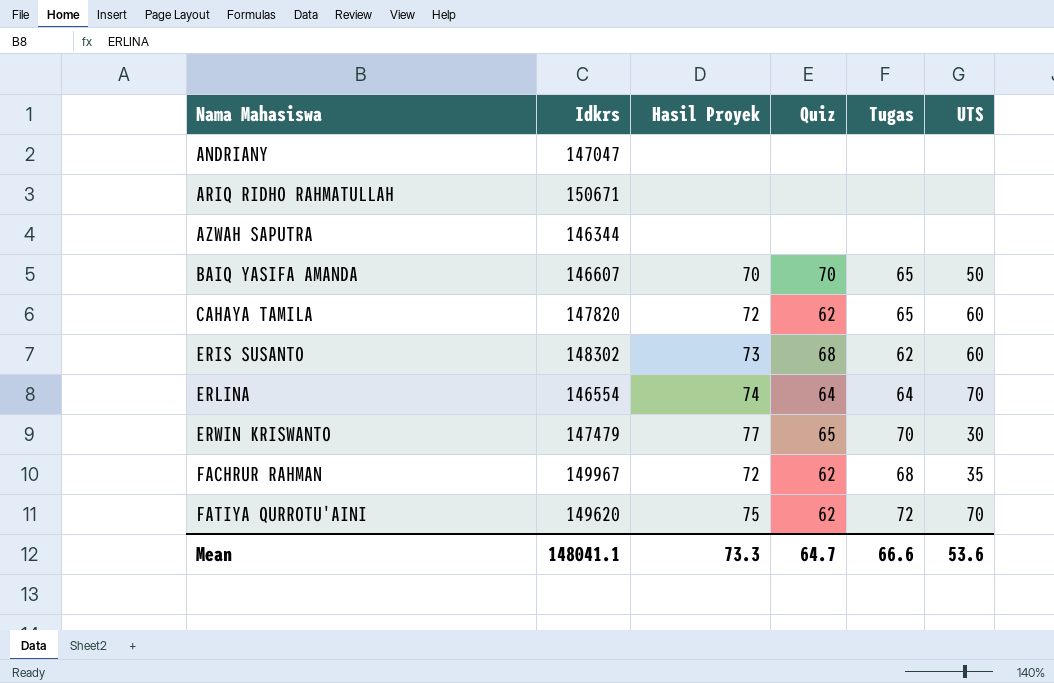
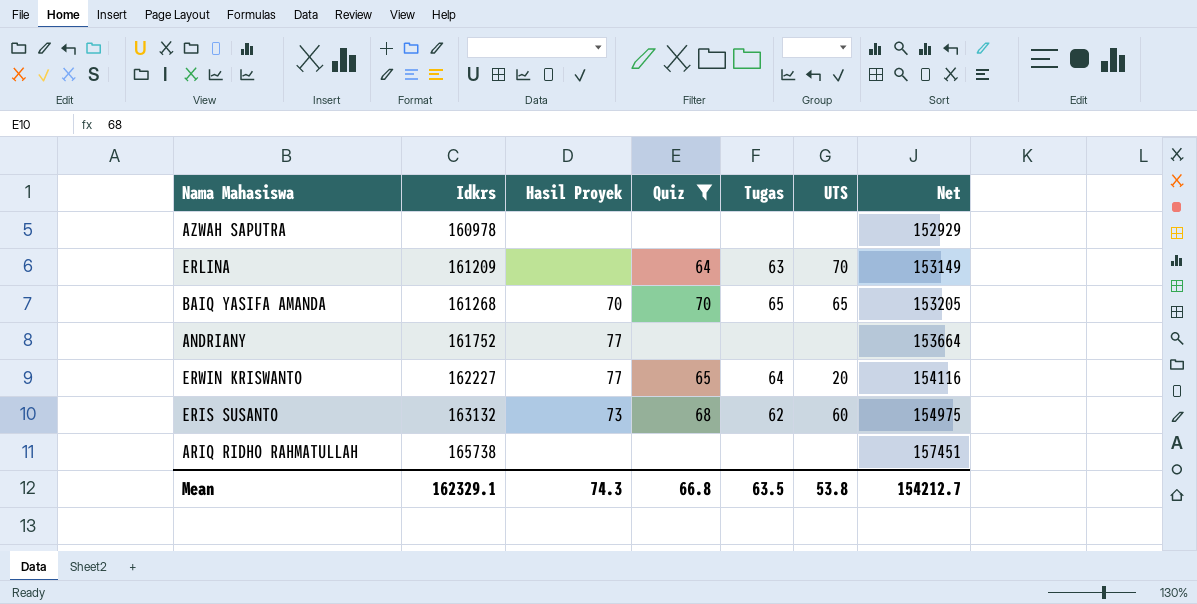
filter: none -> Quiz != 62
row order: Nama Mahasiswa ascending -> Idkrs ascending
column Net | formula: none -> [Idkrs] * 0.95
AZWAH SAPUTRA | Idkrs: 146344 -> 160978
ERLINA | Idkrs: 146554 -> 161209
ERLINA | Hasil Proyek: 74 -> none
ERLINA | Tugas: 64 -> 63
BAIQ YASIFA AMANDA | Idkrs: 146607 -> 161268
BAIQ YASIFA AMANDA | UTS: 50 -> 65
ANDRIANY | Idkrs: 147047 -> 161752
ANDRIANY | Hasil Proyek: none -> 77
ERWIN KRISWANTO | Idkrs: 147479 -> 162227
ERWIN KRISWANTO | Tugas: 70 -> 64
ERWIN KRISWANTO | UTS: 30 -> 20
ERIS SUSANTO | Idkrs: 148302 -> 163132
ARIQ RIDHO RAHMATULLAH | Idkrs: 150671 -> 165738
Mean | Idkrs: 148041.1 -> 162329.1
Mean | Hasil Proyek: 73.3 -> 74.3
Mean | Quiz: 64.7 -> 66.8
Mean | Tugas: 66.6 -> 63.5
Mean | UTS: 53.6 -> 53.8

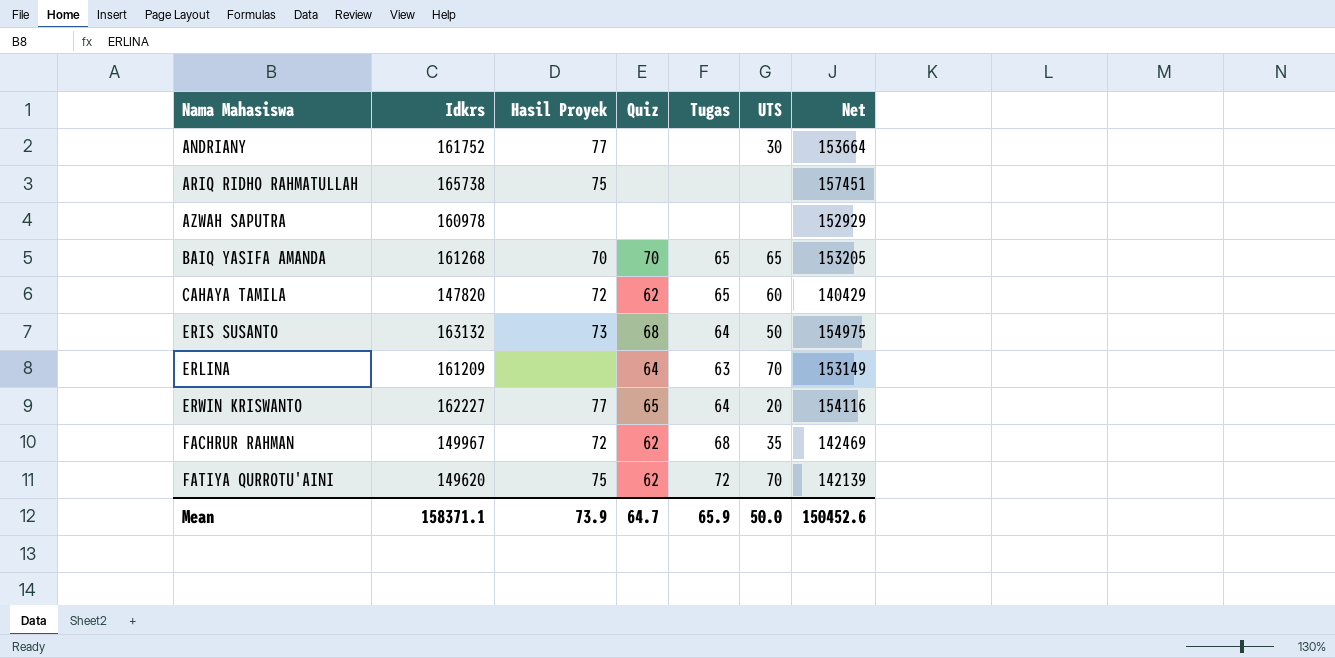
filter: Quiz != 62 -> none
row order: Idkrs ascending -> Nama Mahasiswa ascending
ANDRIANY | UTS: none -> 30
ARIQ RIDHO RAHMATULLAH | Hasil Proyek: none -> 75
ERIS SUSANTO | Tugas: 62 -> 64
ERIS SUSANTO | UTS: 60 -> 50
Mean | Idkrs: 162329.1 -> 158371.1
Mean | Hasil Proyek: 74.3 -> 73.9
Mean | Quiz: 66.8 -> 64.7
Mean | Tugas: 63.5 -> 65.9
Mean | UTS: 53.8 -> 50.0
Mean | Net: 154212.7 -> 150452.6

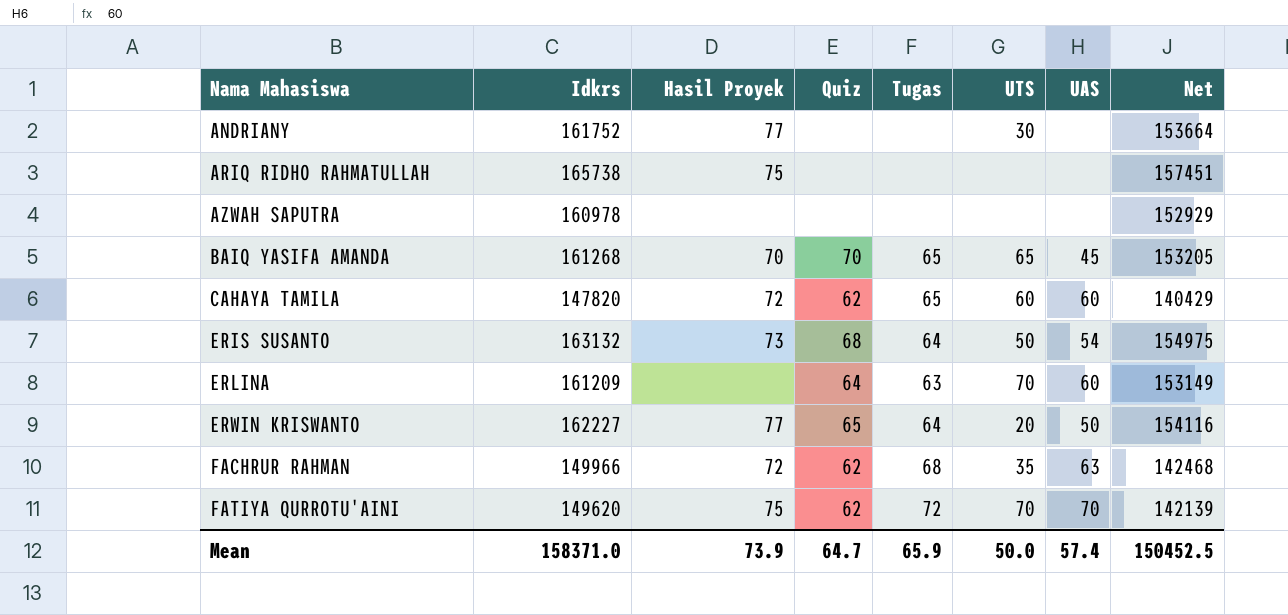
column UAS | position: none -> 7
FACHRUR RAHMAN | Idkrs: 149967 -> 149966
FACHRUR RAHMAN | Net: 142469 -> 142468
Mean | Idkrs: 158371.1 -> 158371.0
Mean | Net: 150452.6 -> 150452.5

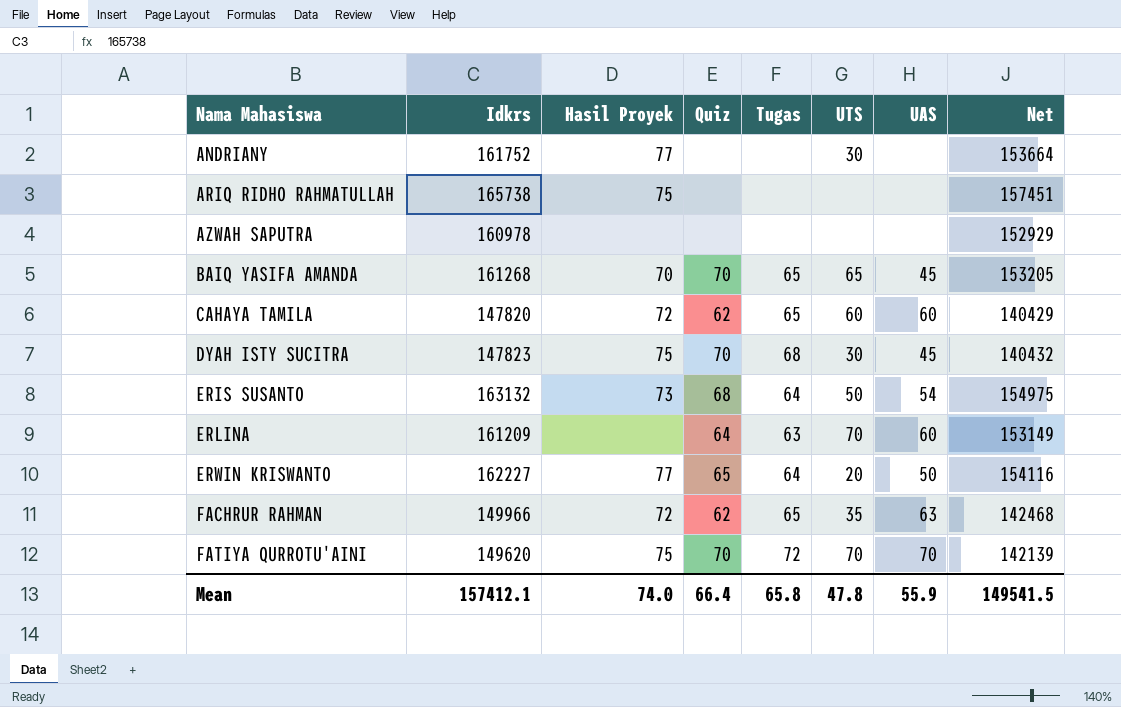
row DYAH ISTY SUCITRA: none -> 147823 | 75 | 70 | 68 | 30 | 45 | 140432
FACHRUR RAHMAN | Tugas: 68 -> 65
FATIYA QURROTU'AINI | Quiz: 62 -> 70
Mean | Idkrs: 158371.0 -> 157412.1
Mean | Hasil Proyek: 73.9 -> 74.0
Mean | Quiz: 64.7 -> 66.4
Mean | Tugas: 65.9 -> 65.8
Mean | UTS: 50.0 -> 47.8
Mean | UAS: 57.4 -> 55.9
Mean | Net: 150452.5 -> 149541.5

